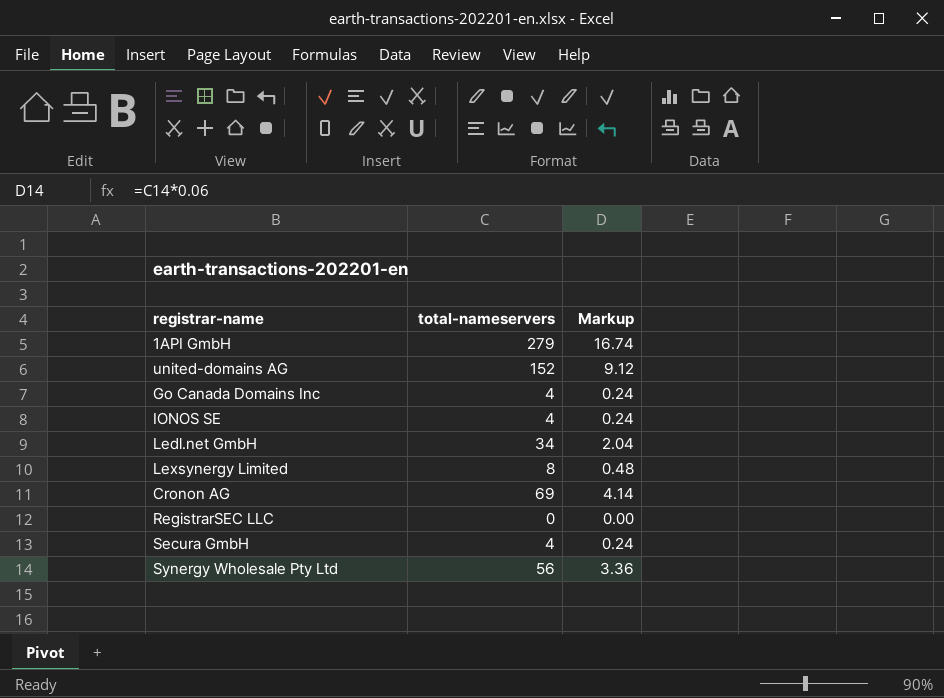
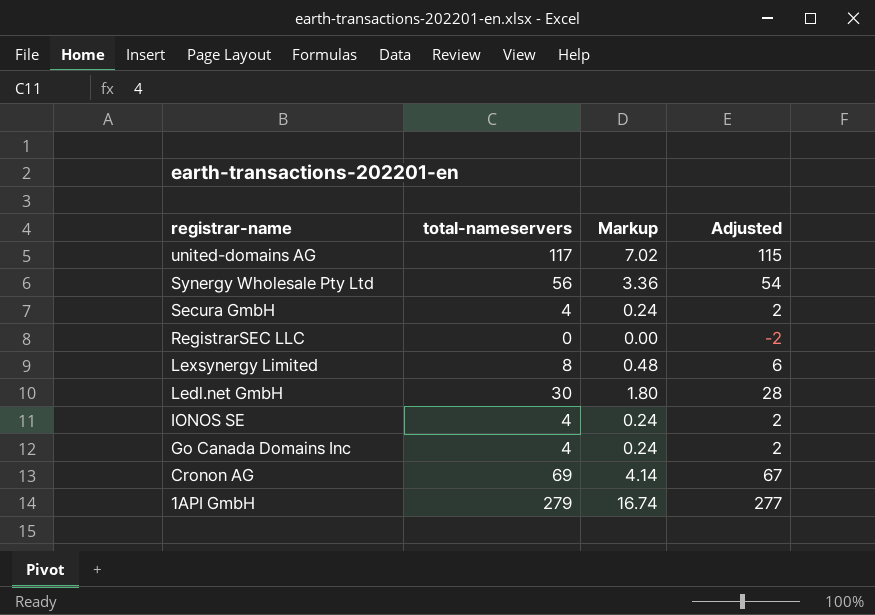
row order: none -> registrar-name descending
column Adjusted | formula: none -> [total-nameservers] - 2
united-domains AG | total-nameservers: 152 -> 117
united-domains AG | Markup: 9.12 -> 7.02
Ledl.net GmbH | total-nameservers: 34 -> 30
Ledl.net GmbH | Markup: 2.04 -> 1.80

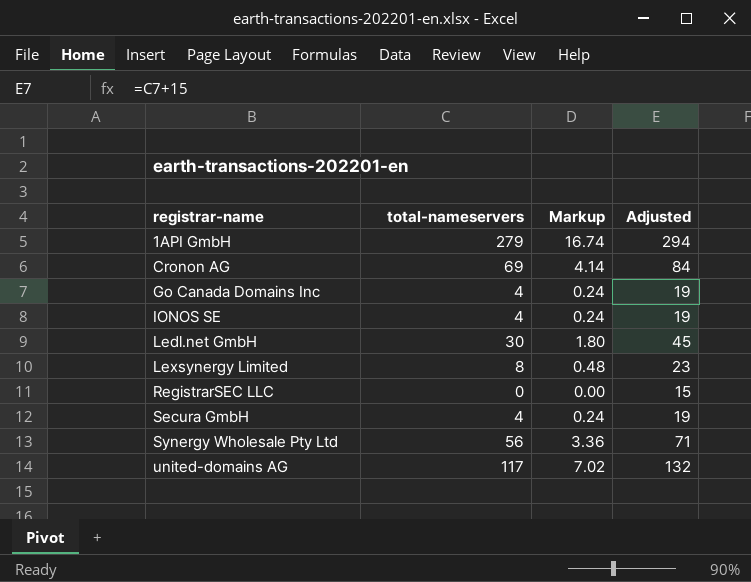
row order: registrar-name descending -> registrar-name ascending
column Adjusted | formula: [total-nameservers] - 2 -> [total-nameservers] + 15

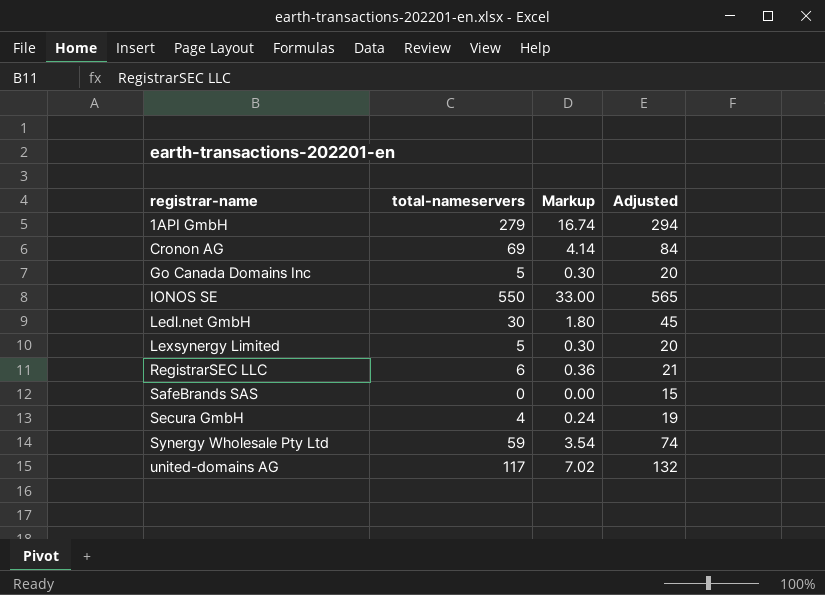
Go Canada Domains Inc | total-nameservers: 4 -> 5
Go Canada Domains Inc | Markup: 0.24 -> 0.30
Go Canada Domains Inc | Adjusted: 19 -> 20
IONOS SE | total-nameservers: 4 -> 550
IONOS SE | Markup: 0.24 -> 33.00
IONOS SE | Adjusted: 19 -> 565
Lexsynergy Limited | total-nameservers: 8 -> 5
Lexsynergy Limited | Markup: 0.48 -> 0.30
Lexsynergy Limited | Adjusted: 23 -> 20
RegistrarSEC LLC | total-nameservers: 0 -> 6
RegistrarSEC LLC | Markup: 0.00 -> 0.36
RegistrarSEC LLC | Adjusted: 15 -> 21
row SafeBrands SAS: none -> 0 | 0.00 | 15
Synergy Wholesale Pty Ltd | total-nameservers: 56 -> 59
Synergy Wholesale Pty Ltd | Markup: 3.36 -> 3.54
Synergy Wholesale Pty Ltd | Adjusted: 71 -> 74

